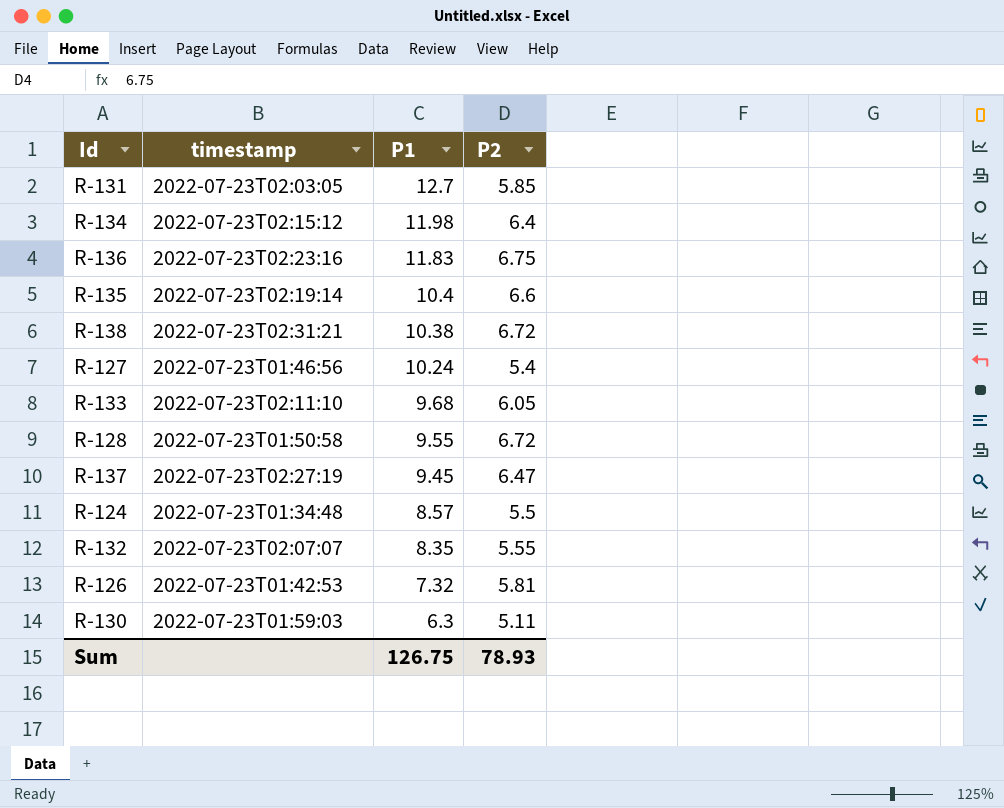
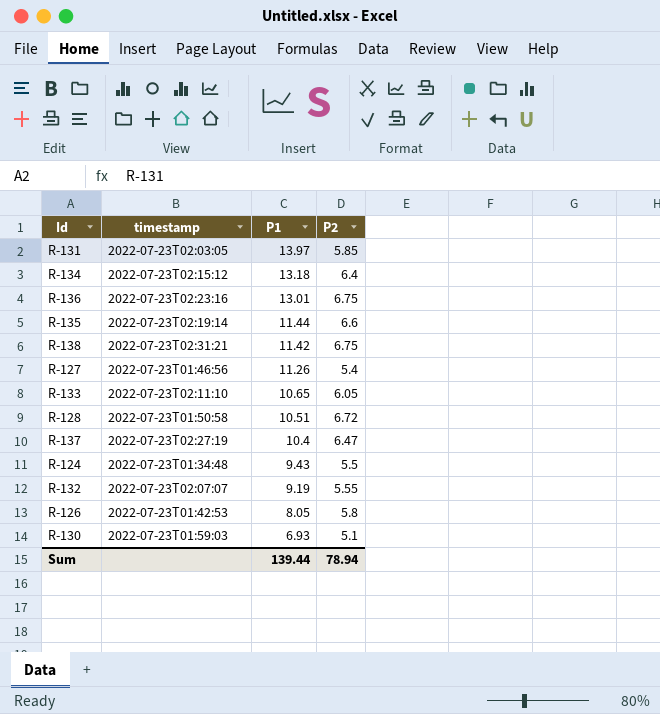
R-131 | P1: 12.7 -> 13.97
R-134 | P1: 11.98 -> 13.18
R-136 | P1: 11.83 -> 13.01
R-135 | P1: 10.4 -> 11.44
R-138 | P1: 10.38 -> 11.42
R-138 | P2: 6.72 -> 6.75
R-127 | P1: 10.24 -> 11.26
R-133 | P1: 9.68 -> 10.65
R-128 | P1: 9.55 -> 10.51
R-137 | P1: 9.45 -> 10.4
R-124 | P1: 8.57 -> 9.43
R-132 | P1: 8.35 -> 9.19
R-126 | P1: 7.32 -> 8.05
R-126 | P2: 5.81 -> 5.8
R-130 | P1: 6.3 -> 6.93
R-130 | P2: 5.11 -> 5.1
Sum | P1: 126.75 -> 139.44
Sum | P2: 78.93 -> 78.94

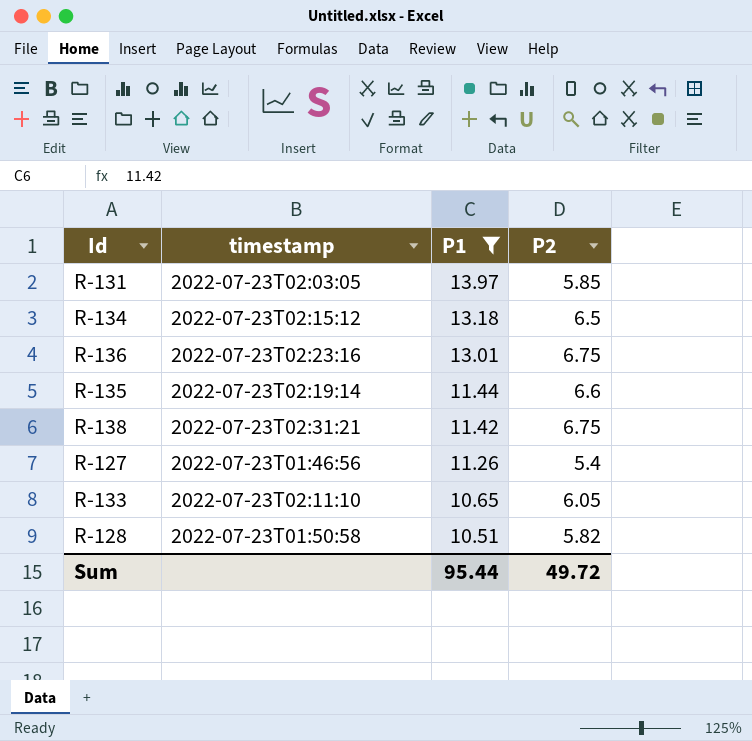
filter: none -> P1 >= 10.51
R-134 | P2: 6.4 -> 6.5
R-128 | P2: 6.72 -> 5.82
Sum | P1: 139.44 -> 95.44
Sum | P2: 78.94 -> 49.72

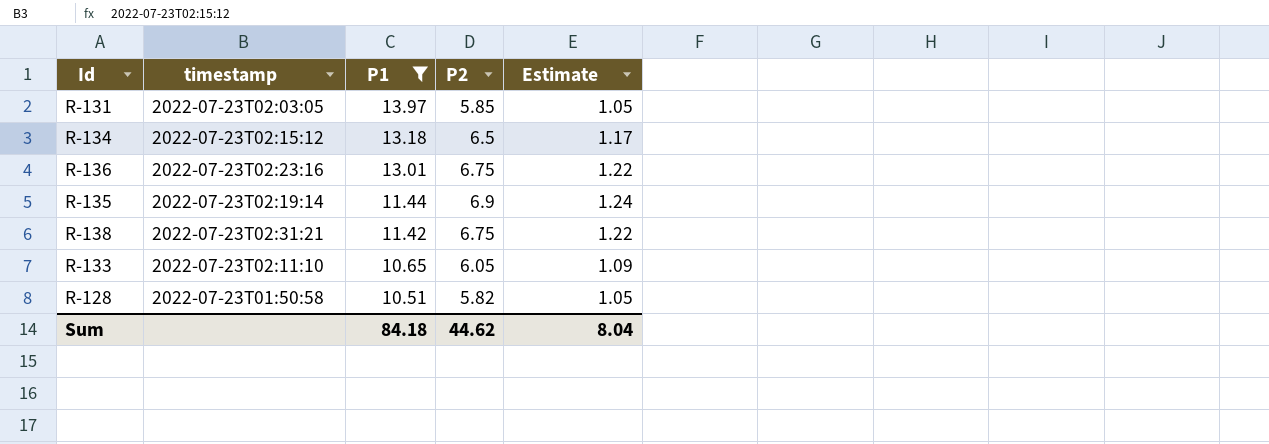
column Estimate | formula: none -> [P2] * 0.18
row R-127: 2022-07-23T01:46:56 | 11.26 | 5.4 -> none
R-135 | P2: 6.6 -> 6.9
Sum | P1: 95.44 -> 84.18
Sum | P2: 49.72 -> 44.62

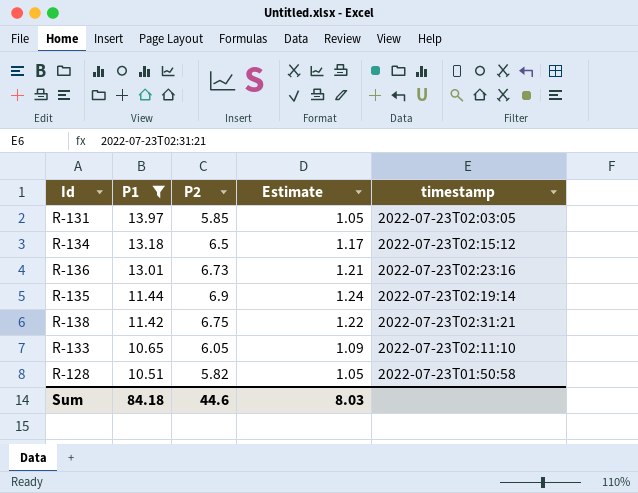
column timestamp | position: 2 -> 5
R-136 | P2: 6.75 -> 6.73
R-136 | Estimate: 1.22 -> 1.21
Sum | P2: 44.62 -> 44.6
Sum | Estimate: 8.04 -> 8.03

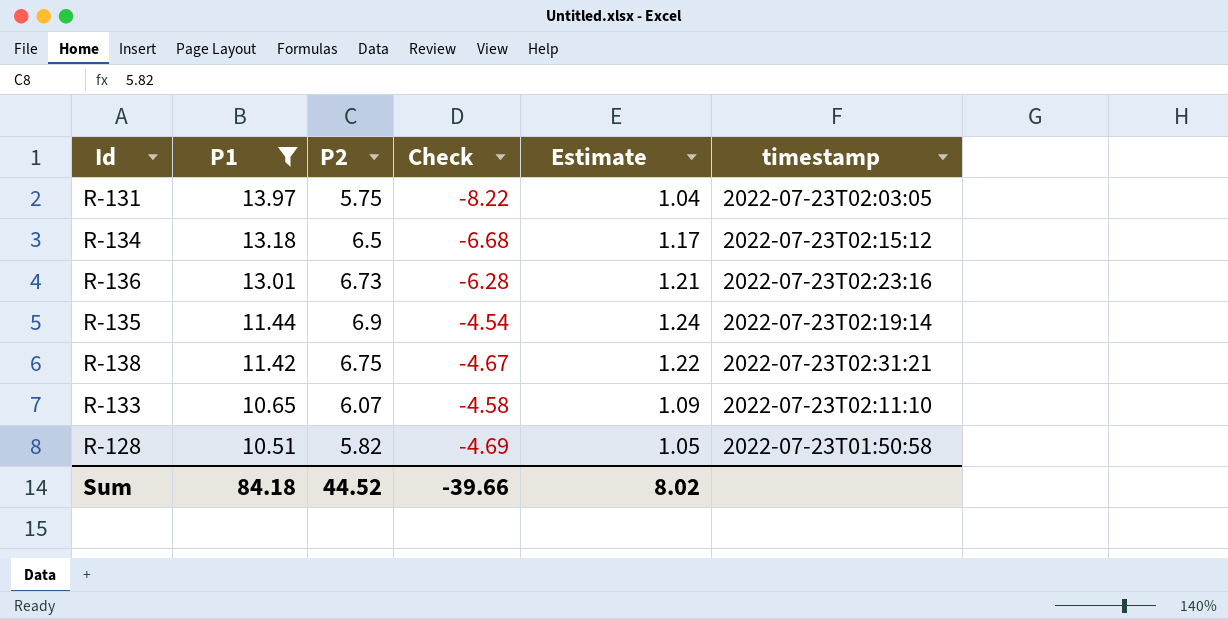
column Check | formula: none -> [P2] - [P1]
R-131 | P2: 5.85 -> 5.75
R-131 | Estimate: 1.05 -> 1.04
R-133 | P2: 6.05 -> 6.07
Sum | P2: 44.6 -> 44.52
Sum | Estimate: 8.03 -> 8.02

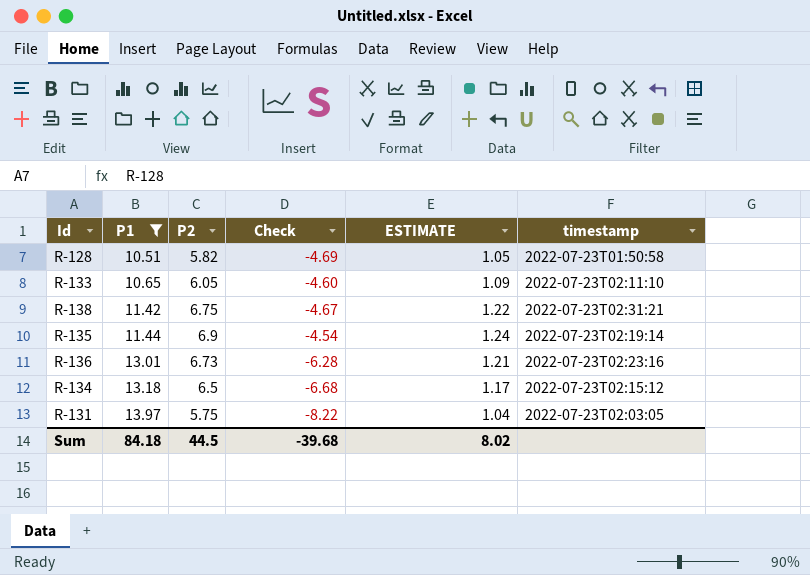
row order: P1 descending -> P1 ascending
column name: Estimate -> ESTIMATE
R-133 | P2: 6.07 -> 6.05
R-133 | Check: -4.58 -> -4.60
Sum | P2: 44.52 -> 44.5
Sum | Check: -39.66 -> -39.68

